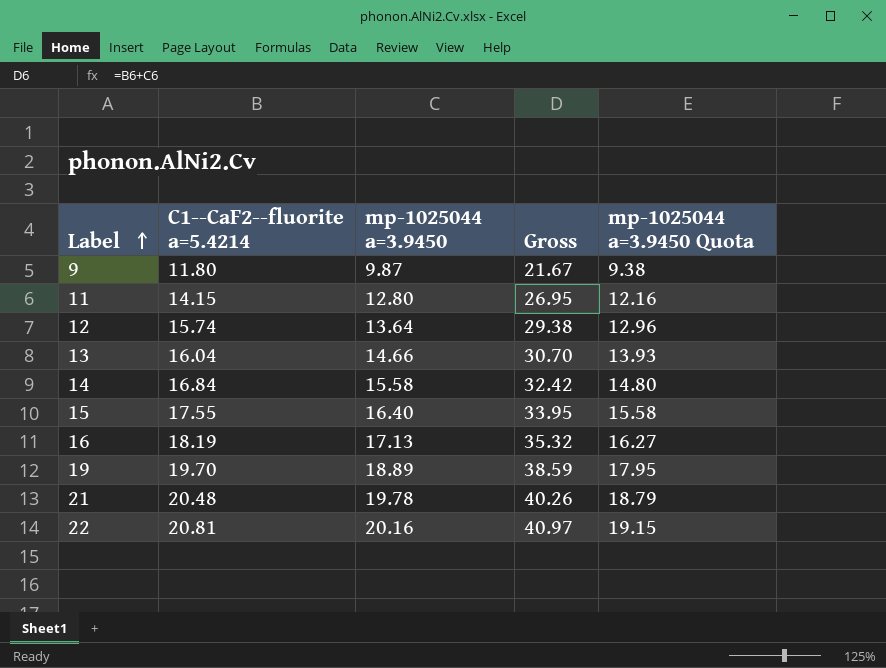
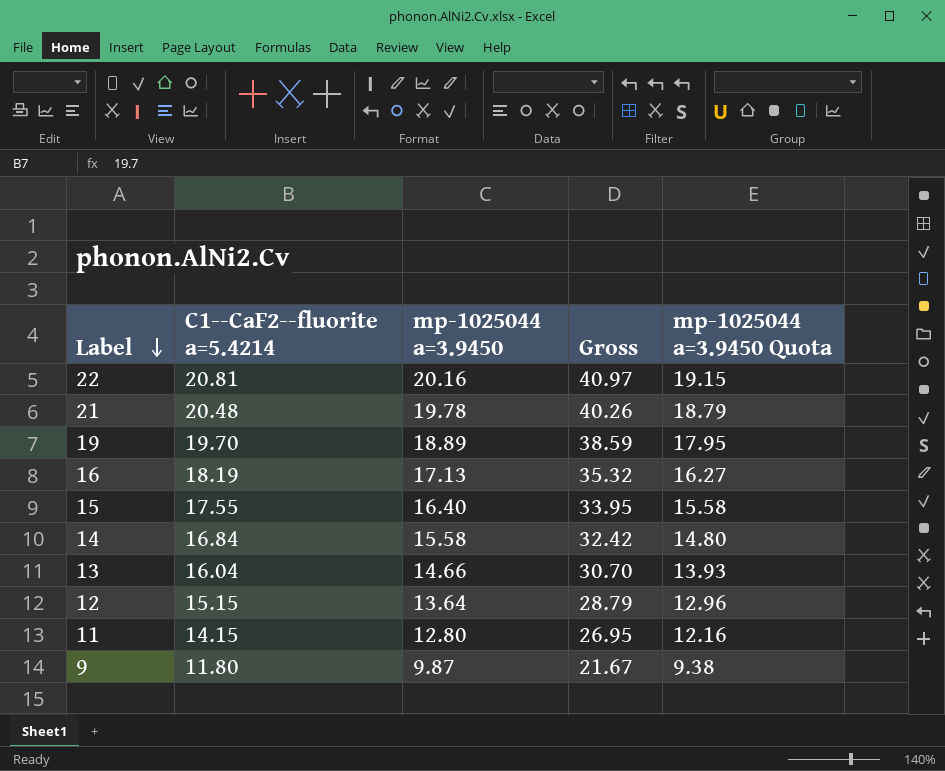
row order: Label ascending -> Label descending
12 | C1--CaF2--fluorite a=5.4214: 15.74 -> 15.15
12 | Gross: 29.38 -> 28.79

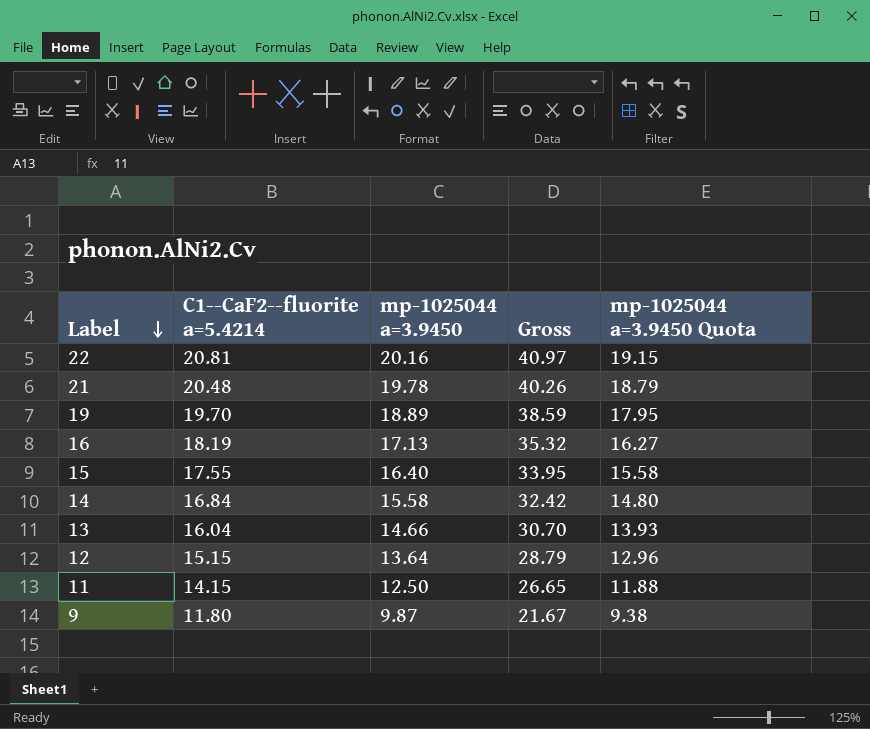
11 | mp-1025044 a=3.9450: 12.80 -> 12.50
11 | Gross: 26.95 -> 26.65
11 | mp-1025044 a=3.9450 Quota: 12.16 -> 11.88

